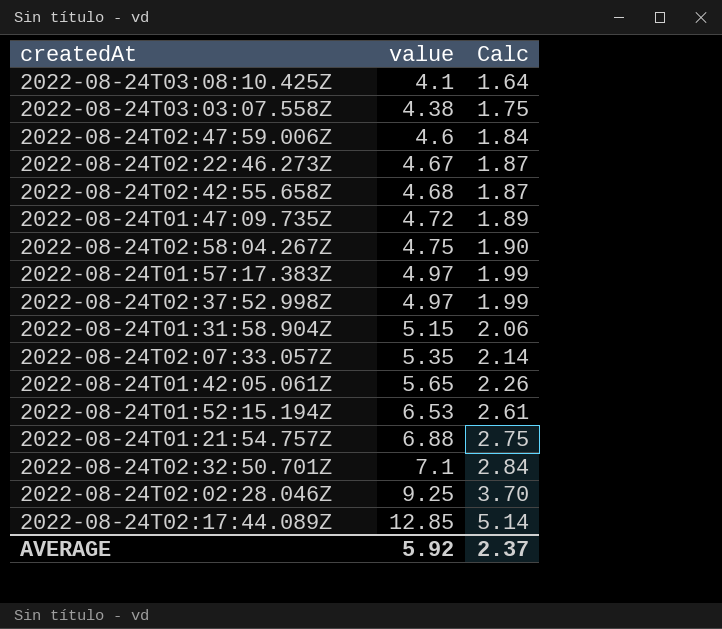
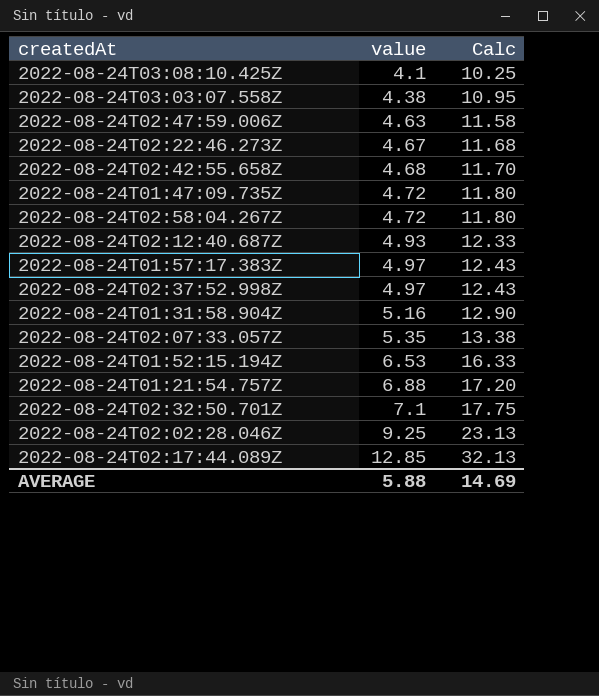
column Calc | formula: [value] * 0.4 -> [value] * 2.5
row 2022-08-24T01:42:05.061Z: 5.65 | 2.26 -> none
2022-08-24T02:47:59.006Z | value: 4.6 -> 4.63
2022-08-24T02:58:04.267Z | value: 4.75 -> 4.72
row 2022-08-24T02:12:40.687Z: none -> 4.93 | 12.33
2022-08-24T01:31:58.904Z | value: 5.15 -> 5.16
AVERAGE | value: 5.92 -> 5.88
AVERAGE | Calc: 2.37 -> 14.69

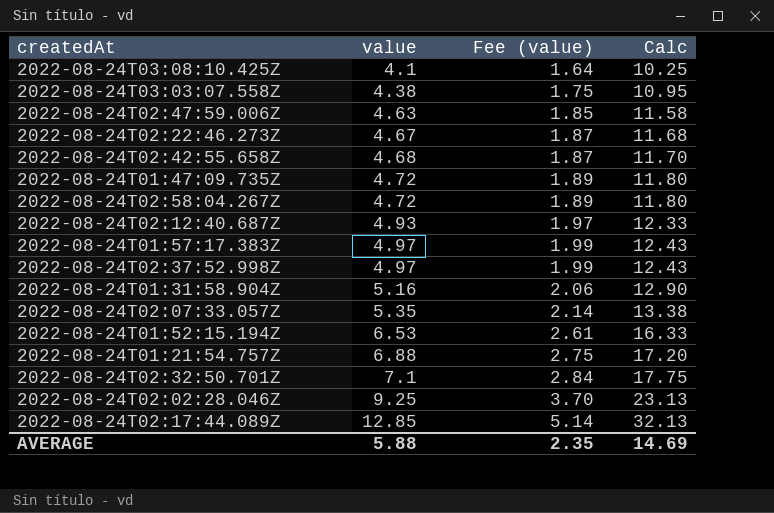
column Fee (value) | formula: none -> [value] * 0.4

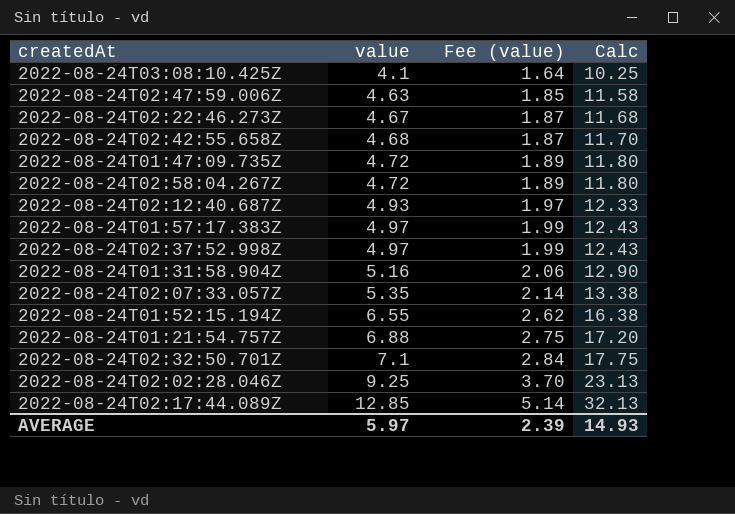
row 2022-08-24T03:03:07.558Z: 4.38 | 1.75 | 10.95 -> none
2022-08-24T01:52:15.194Z | value: 6.53 -> 6.55
2022-08-24T01:52:15.194Z | Fee (value): 2.61 -> 2.62
2022-08-24T01:52:15.194Z | Calc: 16.33 -> 16.38
AVERAGE | value: 5.88 -> 5.97
AVERAGE | Fee (value): 2.35 -> 2.39
AVERAGE | Calc: 14.69 -> 14.93

